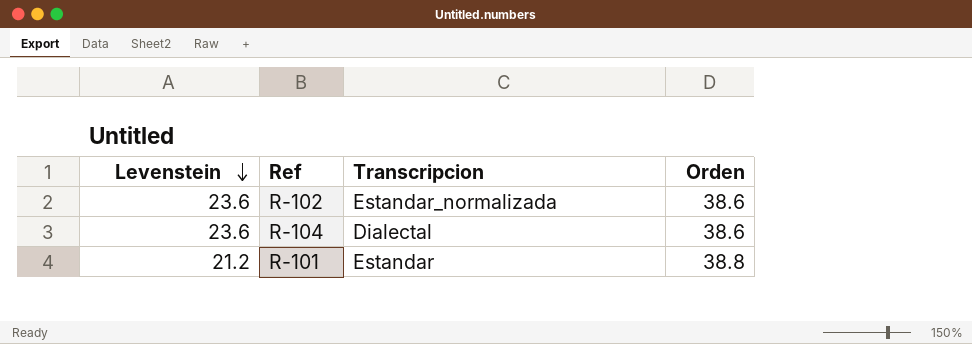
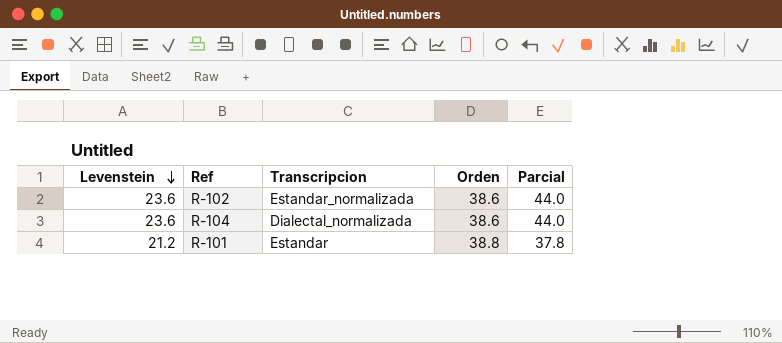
column Parcial | position: none -> 5
R-104 | Transcripcion: Dialectal -> Dialectal_normalizada

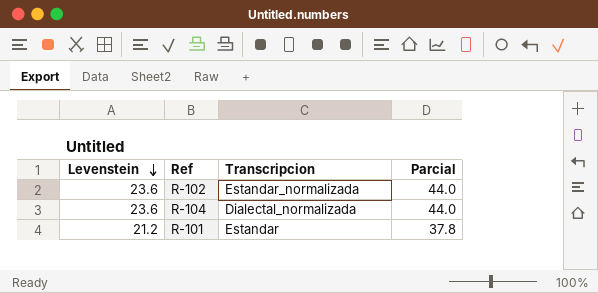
column Orden | position: 4 -> none

